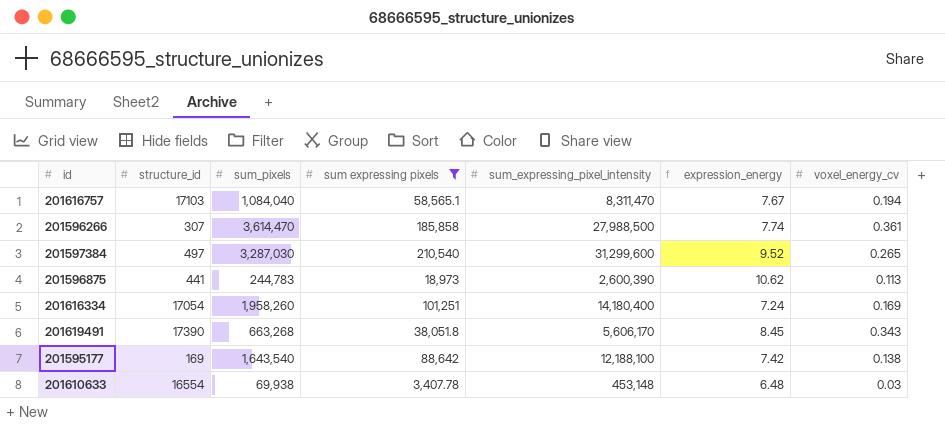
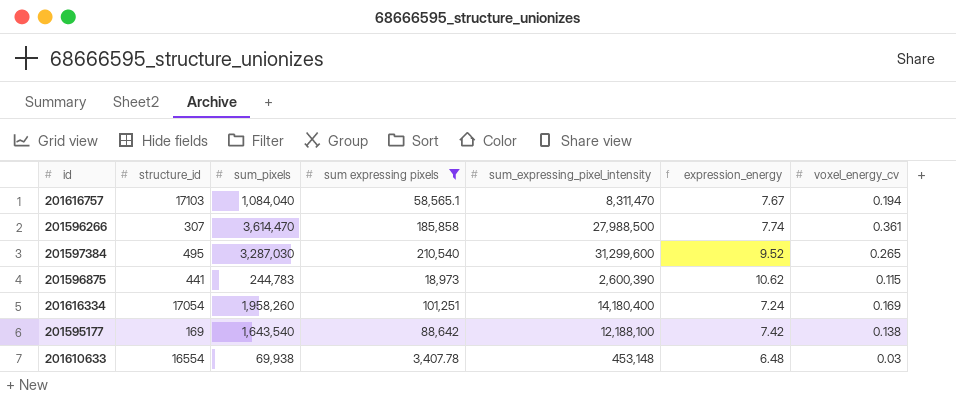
row 201619491: 17390 | 663,268 | 38,051.8 | 5,606,170 | 8.45 | 0.343 -> none
201597384 | structure_id: 497 -> 495
201596875 | voxel_energy_cv: 0.113 -> 0.115

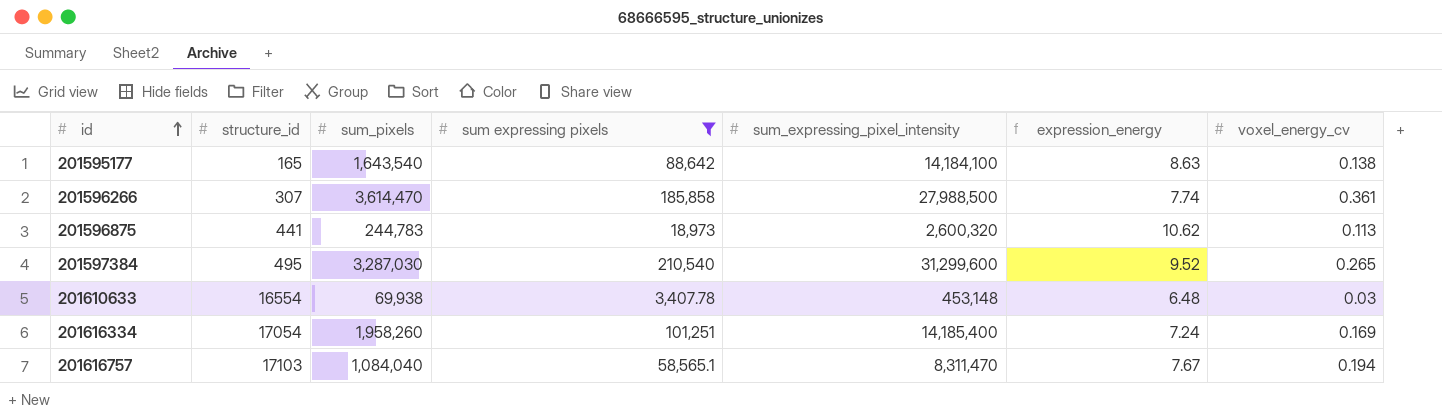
row order: none -> id ascending
201595177 | structure_id: 169 -> 165
201595177 | sum_expressing_pixel_intensity: 12,188,100 -> 14,184,100
201595177 | expression_energy: 7.42 -> 8.63
201596875 | sum_expressing_pixel_intensity: 2,600,390 -> 2,600,320
201596875 | voxel_energy_cv: 0.115 -> 0.113
201616334 | sum_expressing_pixel_intensity: 14,180,400 -> 14,185,400

